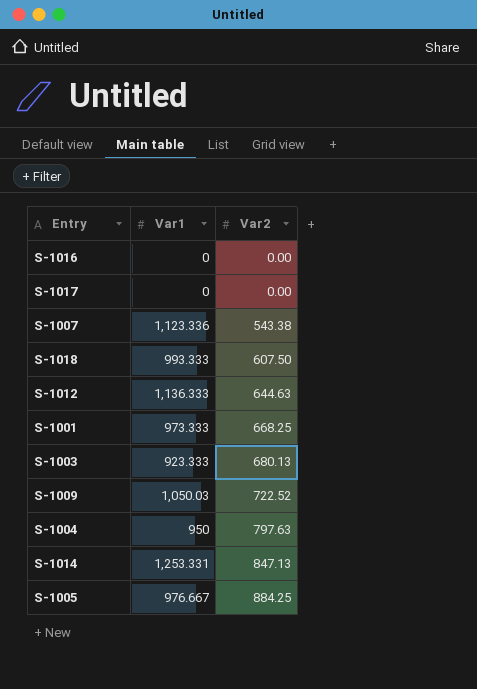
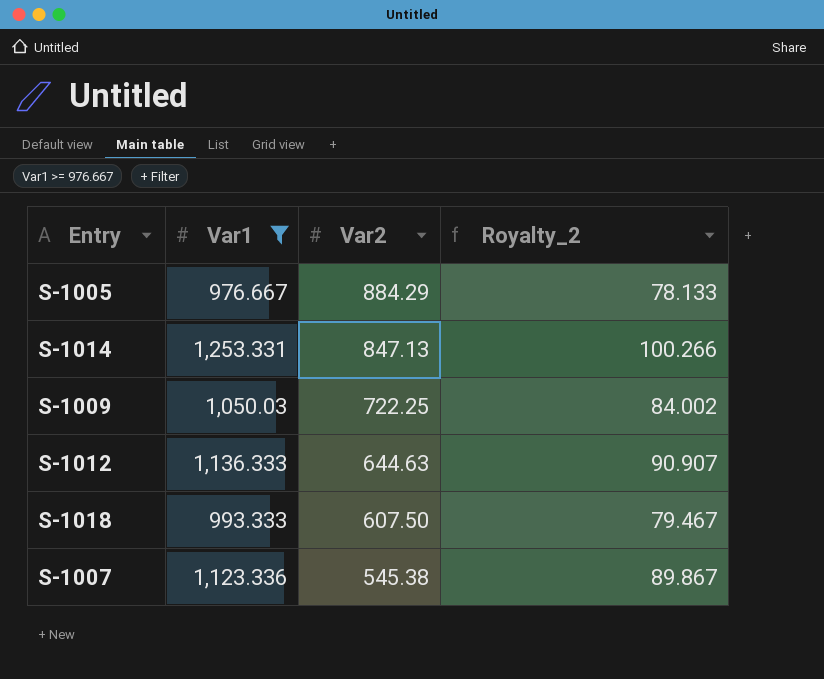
filter: none -> Var1 >= 976.667
row order: Var2 ascending -> Var2 descending
column Royalty_2 | formula: none -> [Var1] * 0.08
S-1005 | Var2: 884.25 -> 884.29
S-1009 | Var2: 722.52 -> 722.25
S-1007 | Var2: 543.38 -> 545.38

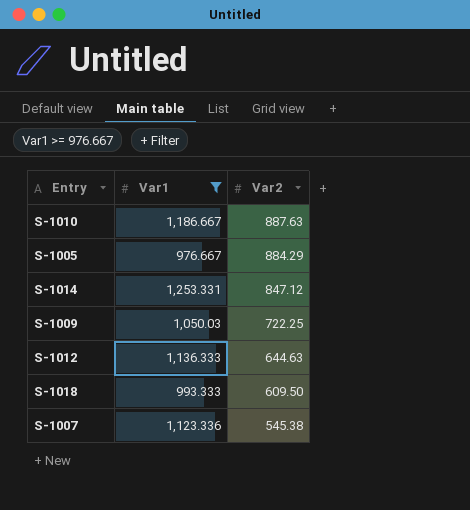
column Royalty_2 | formula: [Var1] * 0.08 -> none
row S-1010: none -> 1,186.667 | 887.63
S-1014 | Var2: 847.13 -> 847.12
S-1018 | Var2: 607.50 -> 609.50

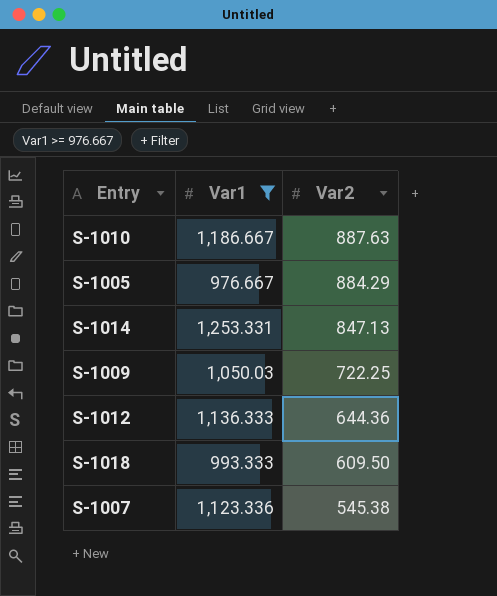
S-1014 | Var2: 847.12 -> 847.13
S-1012 | Var2: 644.63 -> 644.36

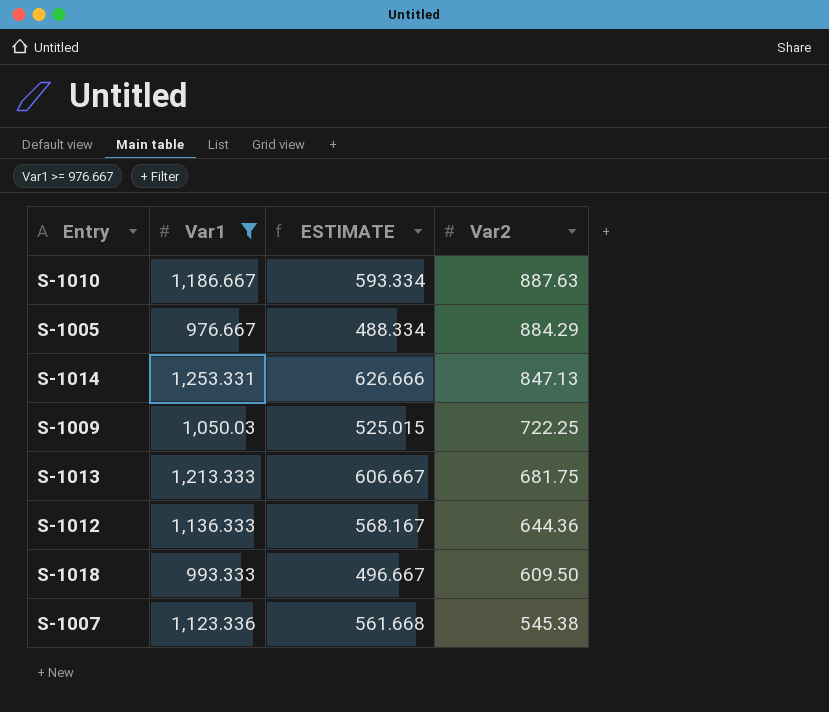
column ESTIMATE | formula: none -> [Var1] * 0.5
row S-1013: none -> 1,213.333 | 606.667 | 681.75

